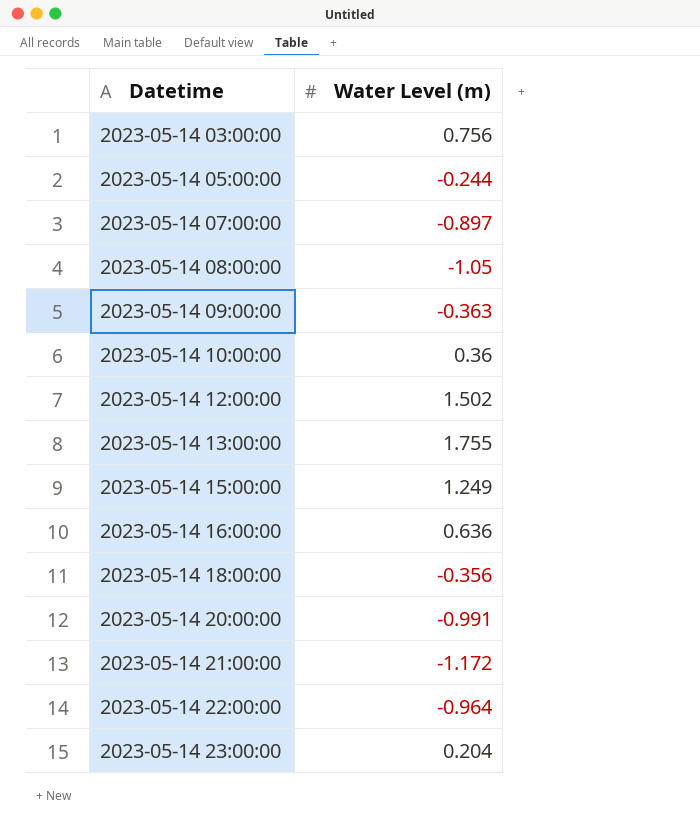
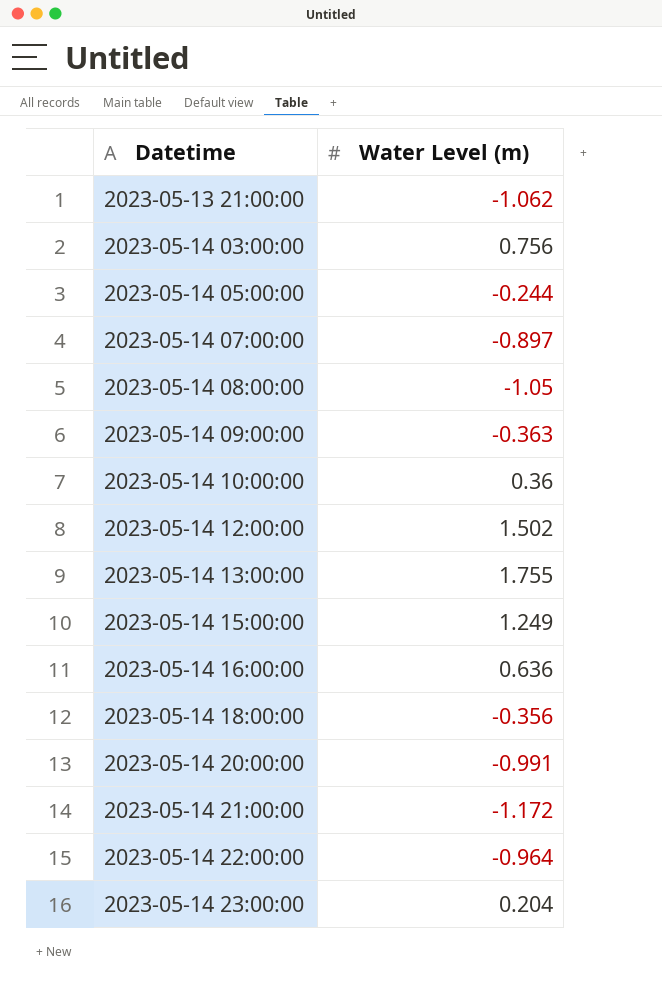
row 2023-05-13 21:00:00: none -> -1.062

